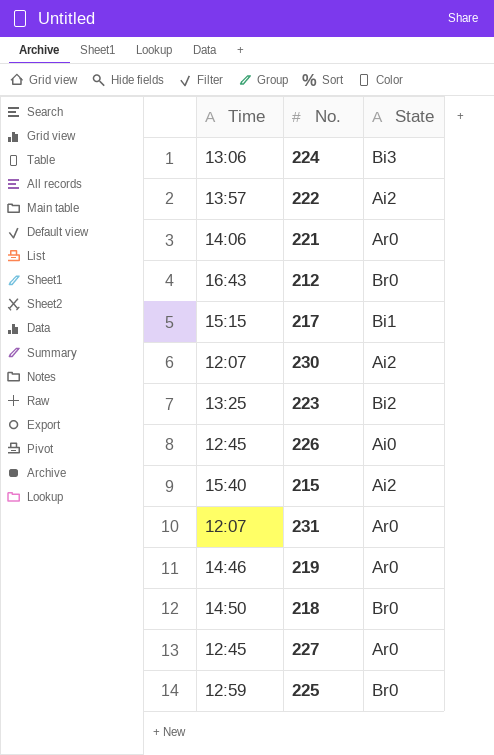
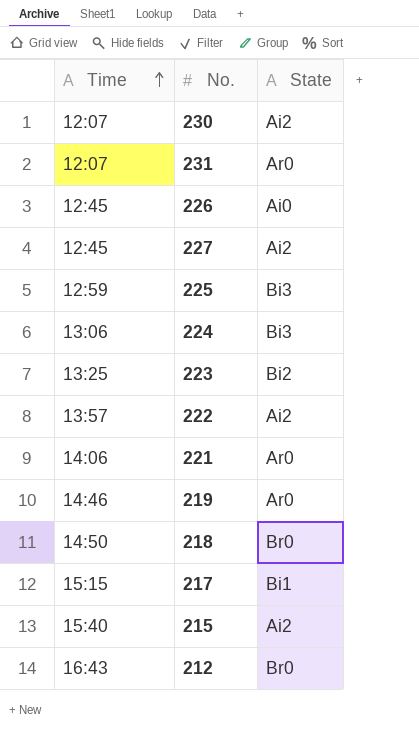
row order: none -> Time ascending
227 | State: Ar0 -> Ai2
225 | State: Br0 -> Bi3

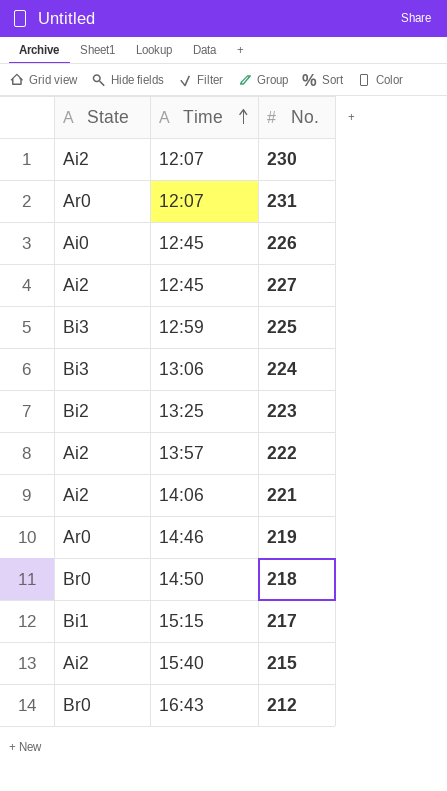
column State | position: 3 -> 1
221 | State: Ar0 -> Ai2

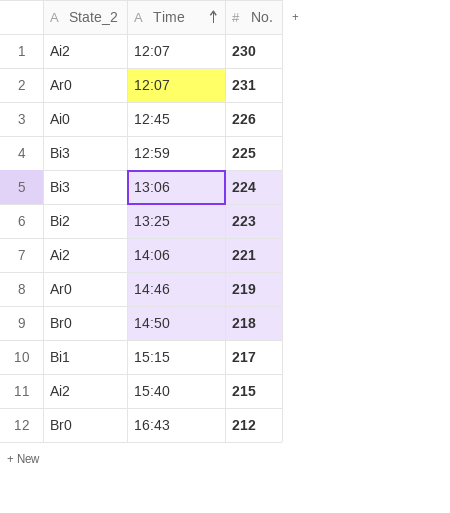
column name: State -> State_2
row 227: Ai2 | 12:45 -> none
row 222: Ai2 | 13:57 -> none

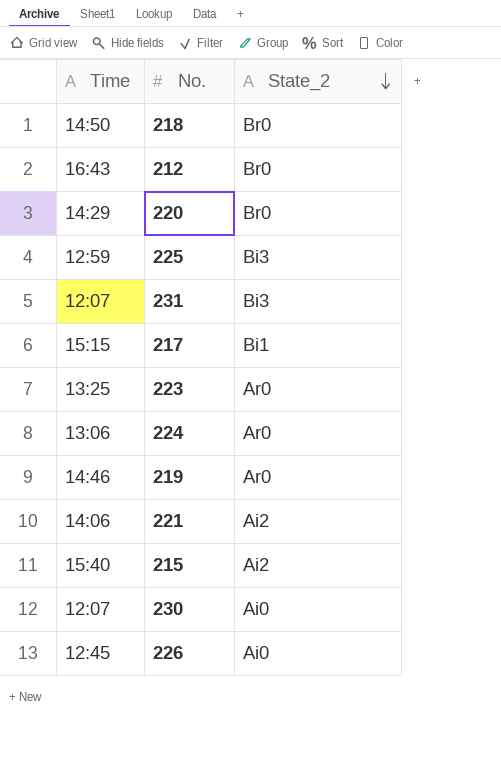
row order: Time ascending -> State_2 descending
column State_2 | position: 1 -> 3
row 220: none -> 14:29 | Br0
231 | State_2: Ar0 -> Bi3
223 | State_2: Bi2 -> Ar0
224 | State_2: Bi3 -> Ar0
230 | State_2: Ai2 -> Ai0

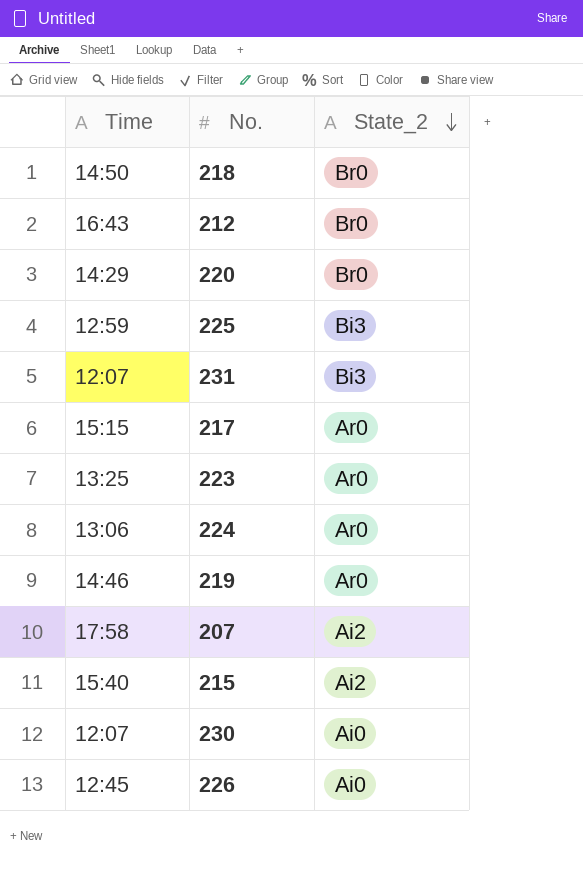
row 221: 14:06 | Ai2 -> none
217 | State_2: Bi1 -> Ar0
row 207: none -> 17:58 | Ai2

